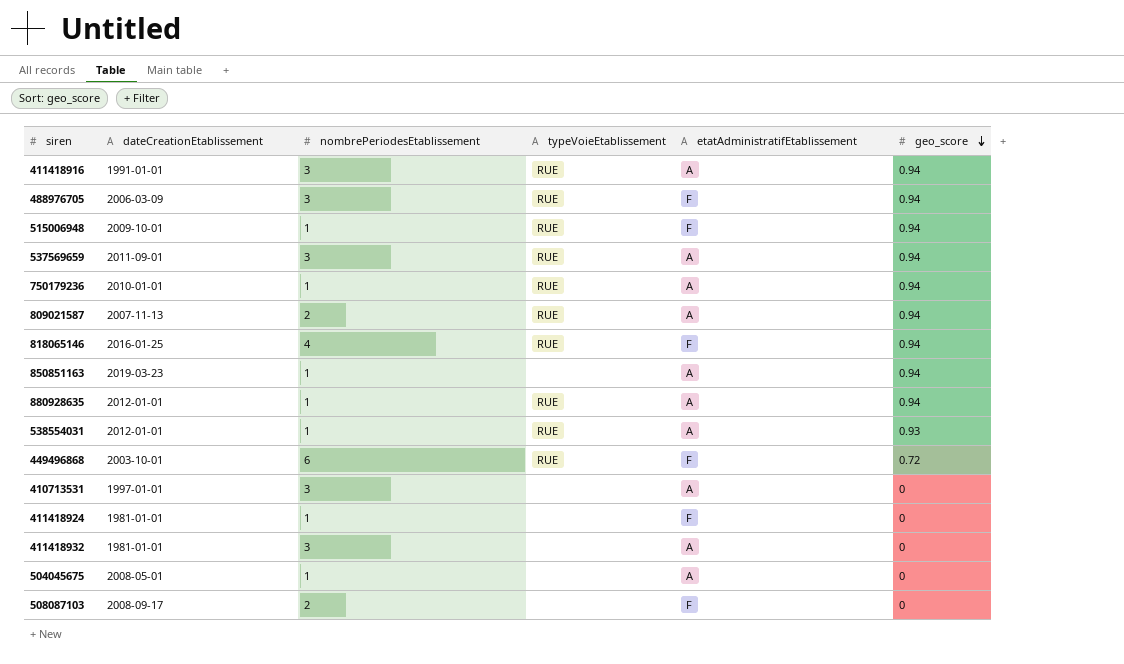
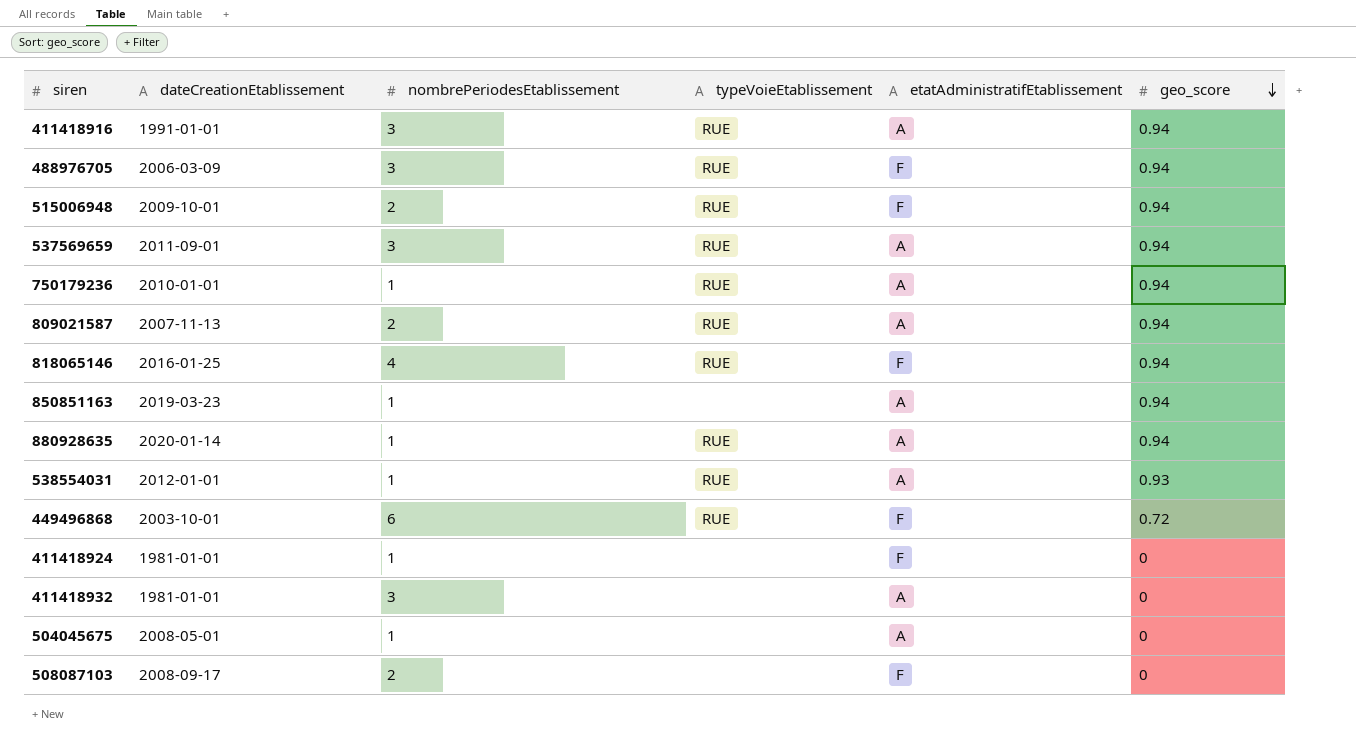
row 410713531: 1997-01-01 | 3 | none | A | 0 -> none
515006948 | nombrePeriodesEtablissement: 1 -> 2
880928635 | dateCreationEtablissement: 2012-01-01 -> 2020-01-14

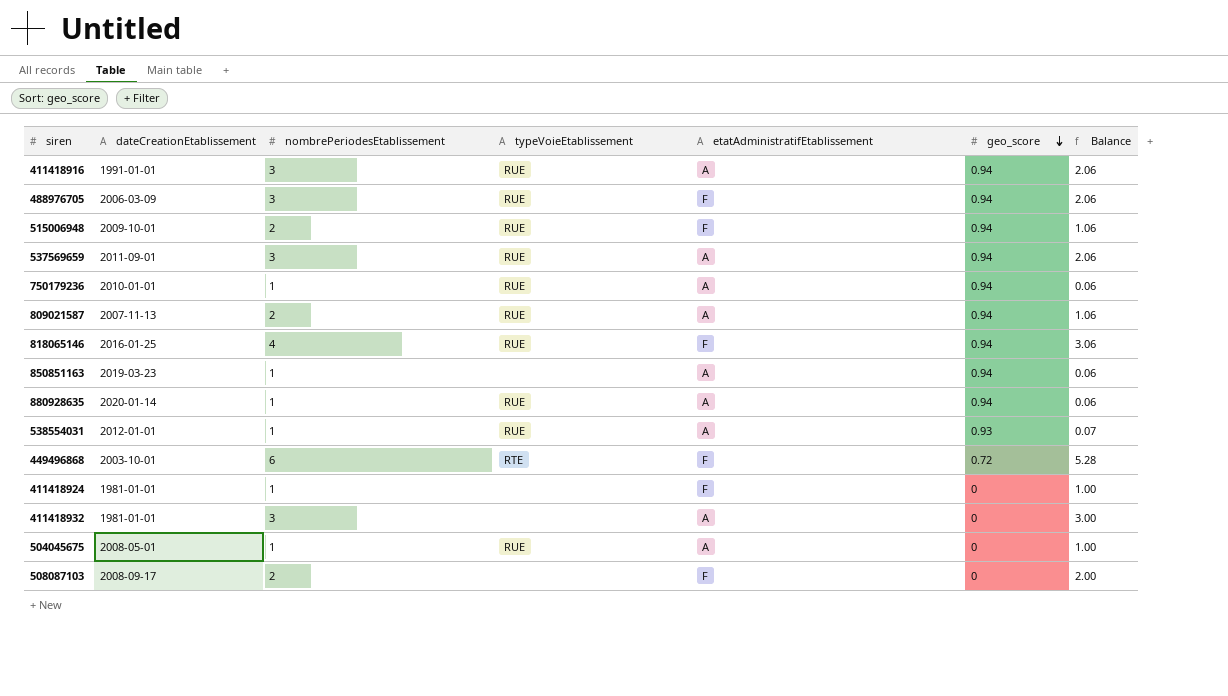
column Balance | formula: none -> [nombrePeriodesEtablissement] - [geo_score]
449496868 | typeVoieEtablissement: RUE -> RTE
504045675 | typeVoieEtablissement: none -> RUE

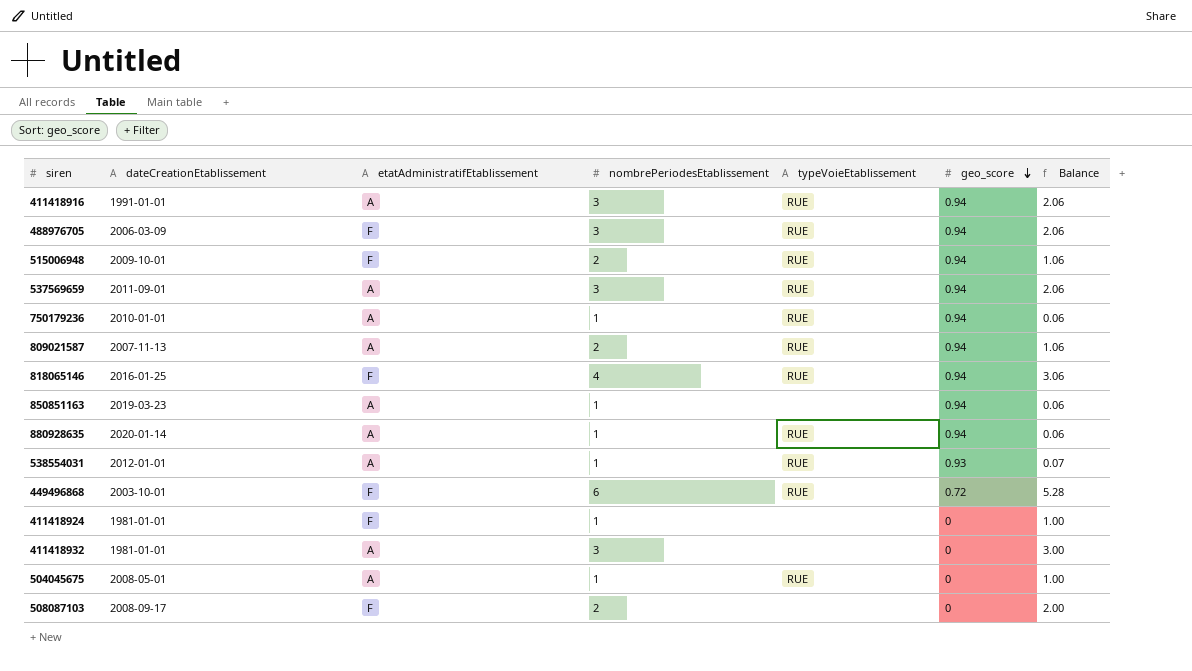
column etatAdministratifEtablissement | position: 5 -> 3
449496868 | typeVoieEtablissement: RTE -> RUE

